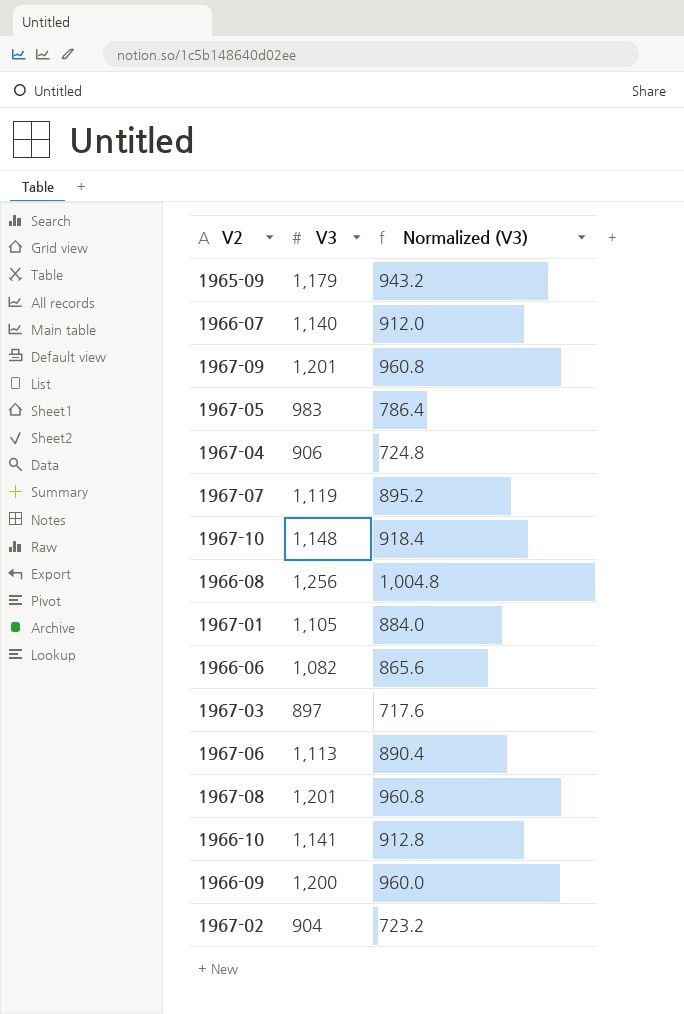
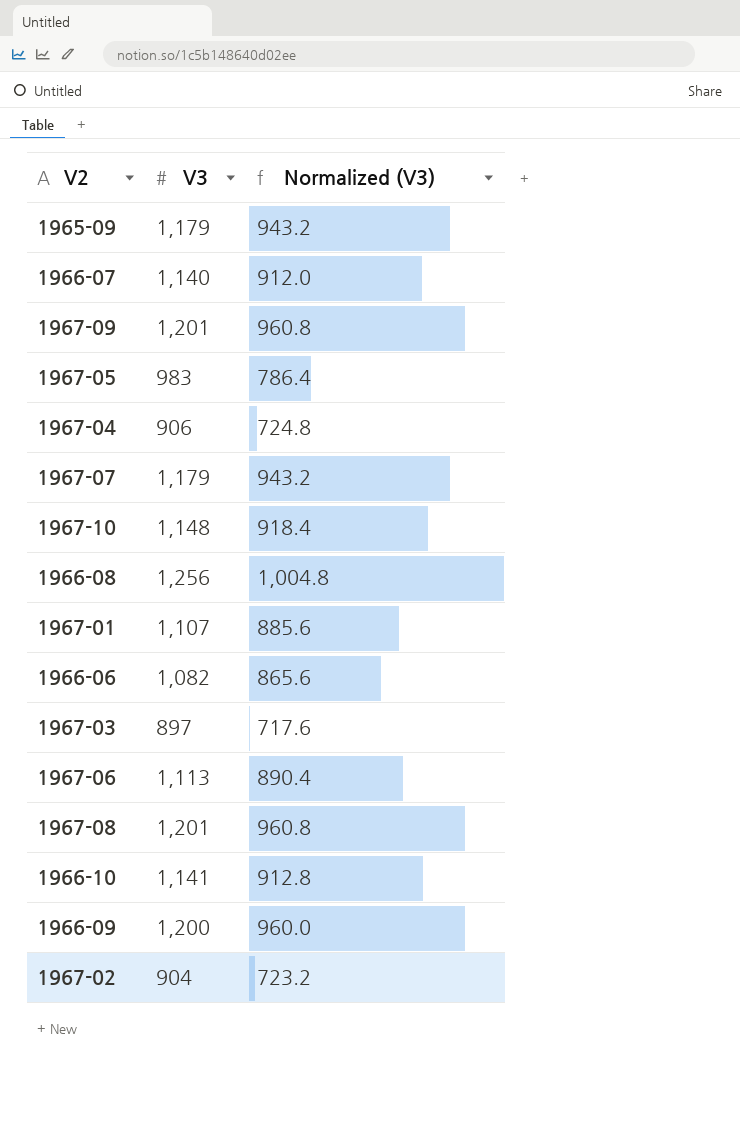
1967-07 | V3: 1,119 -> 1,179
1967-07 | Normalized (V3): 895.2 -> 943.2
1967-01 | V3: 1,105 -> 1,107
1967-01 | Normalized (V3): 884.0 -> 885.6

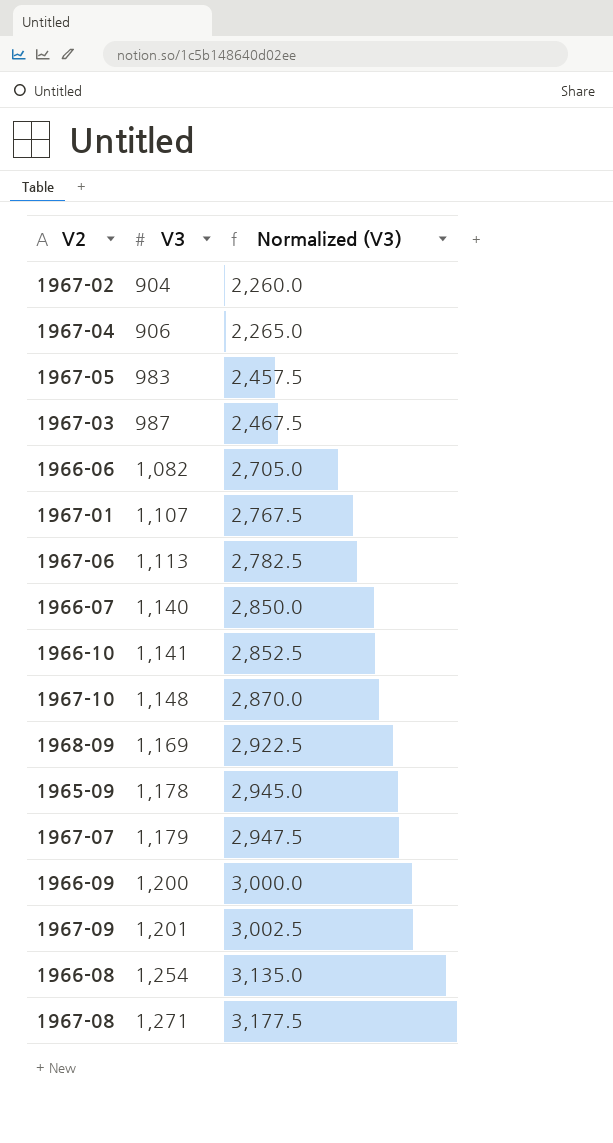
row order: none -> V3 ascending
column Normalized (V3) | formula: [V3] * 0.8 -> [V3] * 2.5
1967-03 | V3: 897 -> 987
row 1968-09: none -> 1,169 | 2,922.5
1965-09 | V3: 1,179 -> 1,178
1966-08 | V3: 1,256 -> 1,254
1967-08 | V3: 1,201 -> 1,271

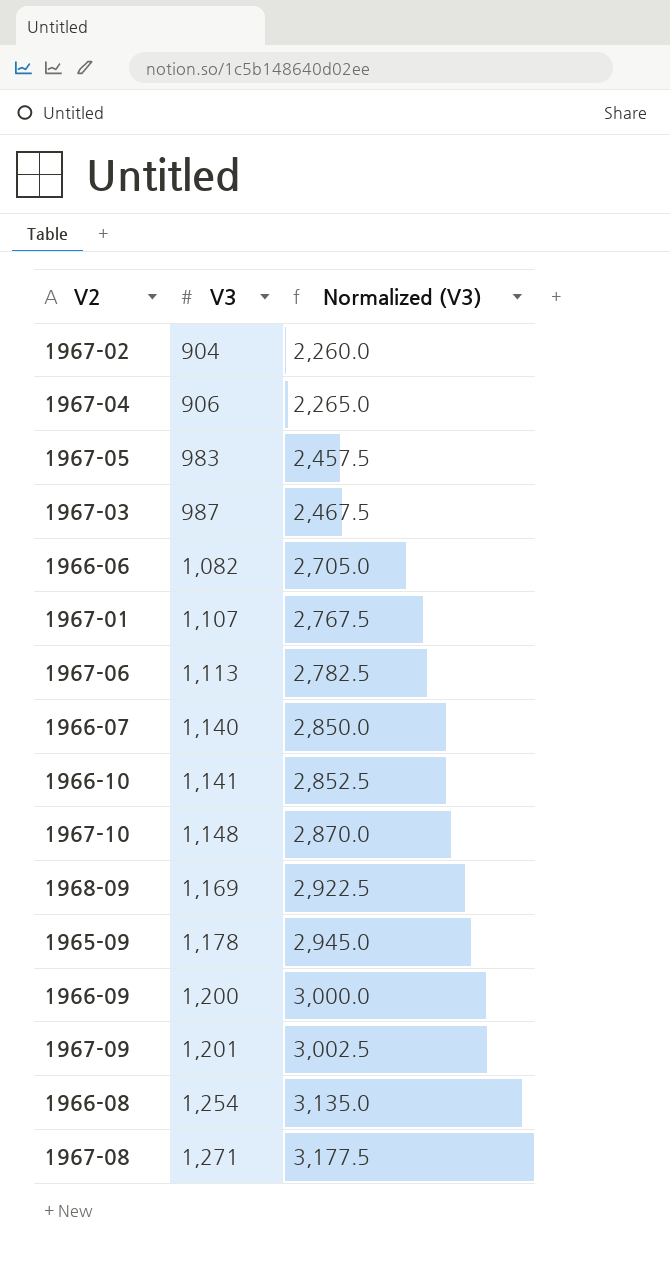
row 1967-07: 1,179 | 2,947.5 -> none

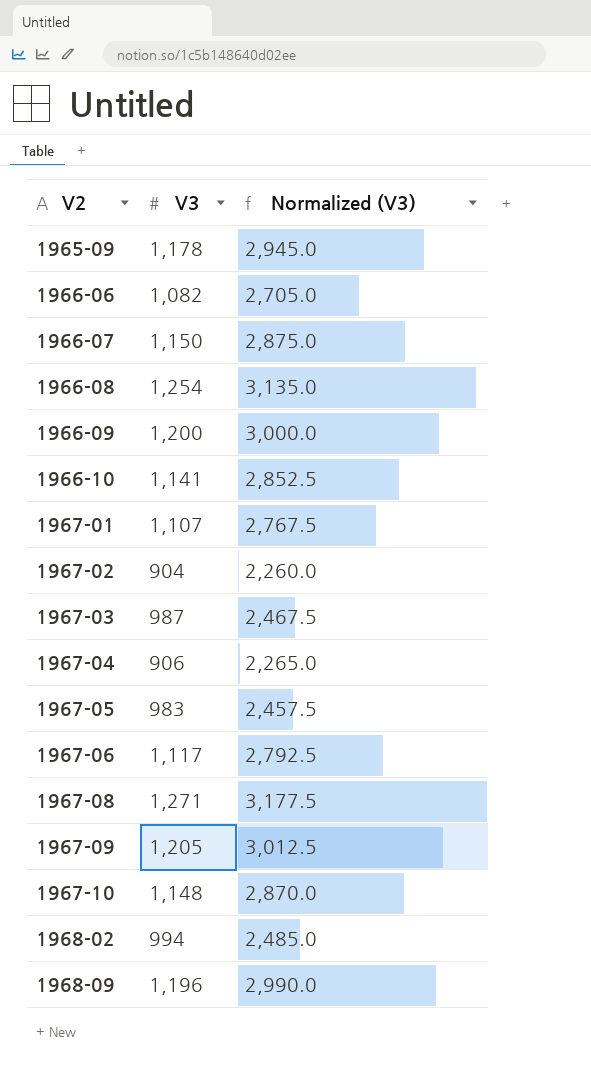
row order: V3 ascending -> V2 ascending
1966-07 | V3: 1,140 -> 1,150
1966-07 | Normalized (V3): 2,850.0 -> 2,875.0
1967-06 | V3: 1,113 -> 1,117
1967-06 | Normalized (V3): 2,782.5 -> 2,792.5
1967-09 | V3: 1,201 -> 1,205
1967-09 | Normalized (V3): 3,002.5 -> 3,012.5
row 1968-02: none -> 994 | 2,485.0
1968-09 | V3: 1,169 -> 1,196
1968-09 | Normalized (V3): 2,922.5 -> 2,990.0

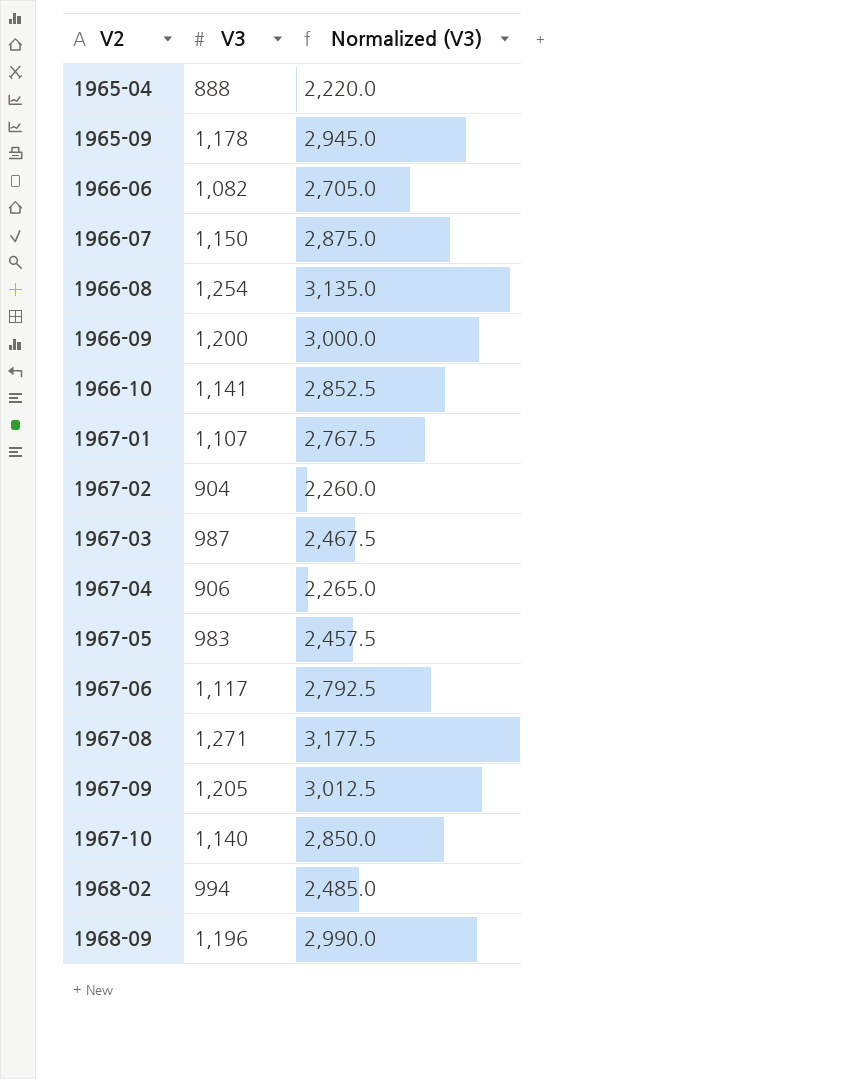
row 1965-04: none -> 888 | 2,220.0
1967-10 | V3: 1,148 -> 1,140
1967-10 | Normalized (V3): 2,870.0 -> 2,850.0

